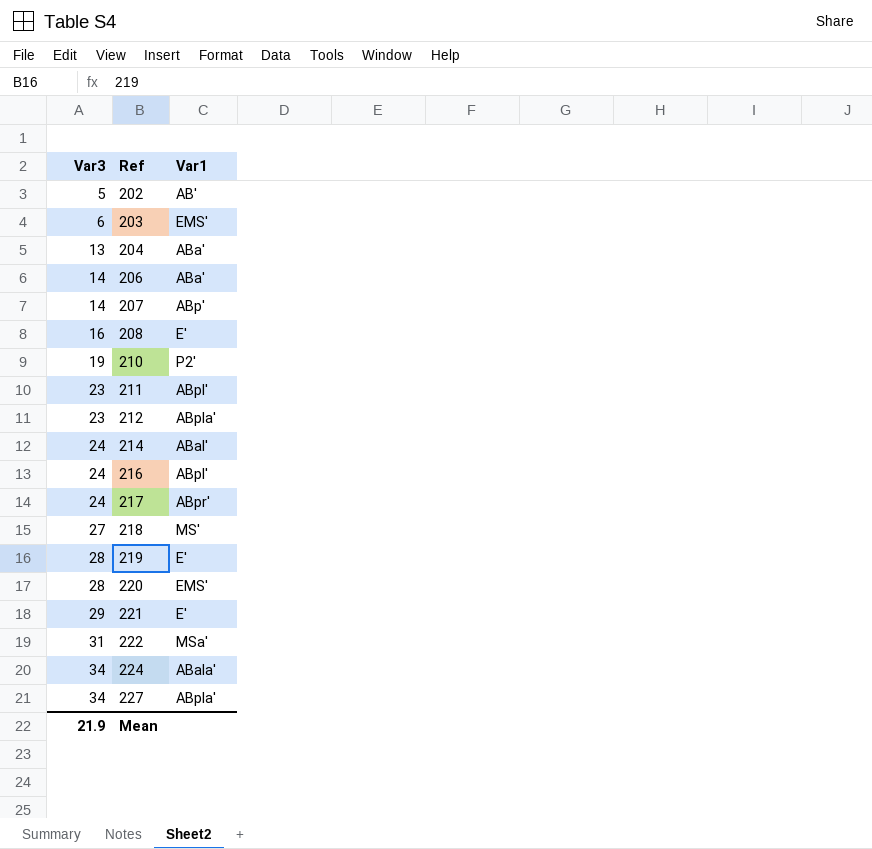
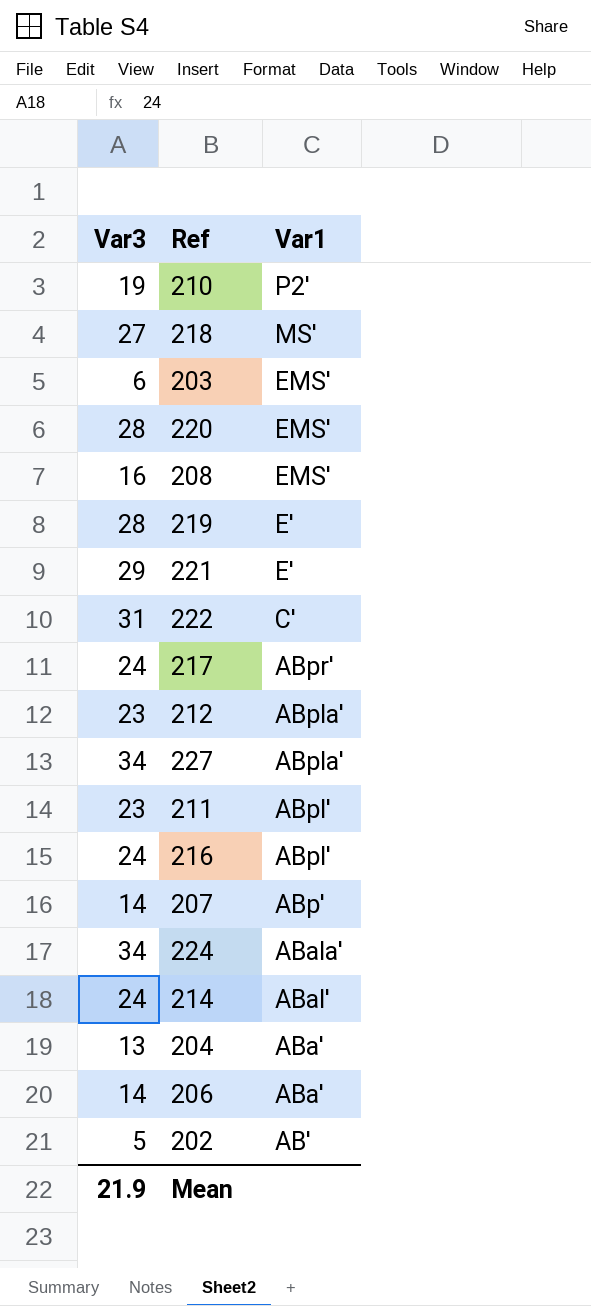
row order: Var3 ascending -> Var1 descending
208 | Var1: E' -> EMS'
222 | Var1: MSa' -> C'

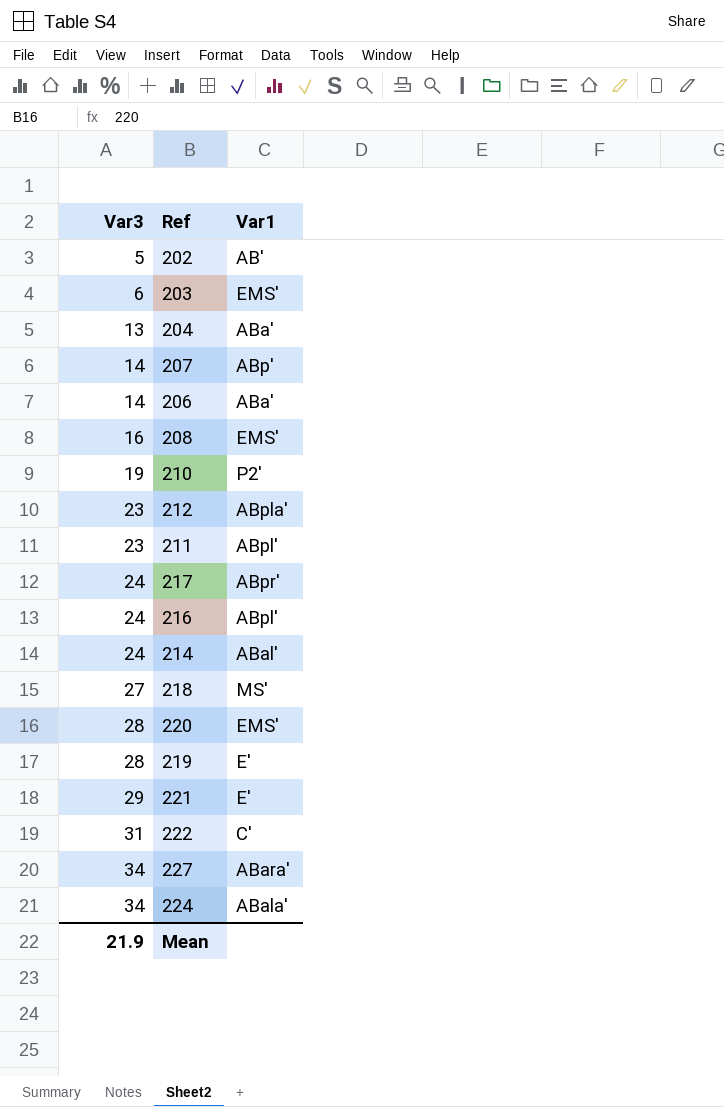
row order: Var1 descending -> Var3 ascending
227 | Var1: ABpla' -> ABara'

